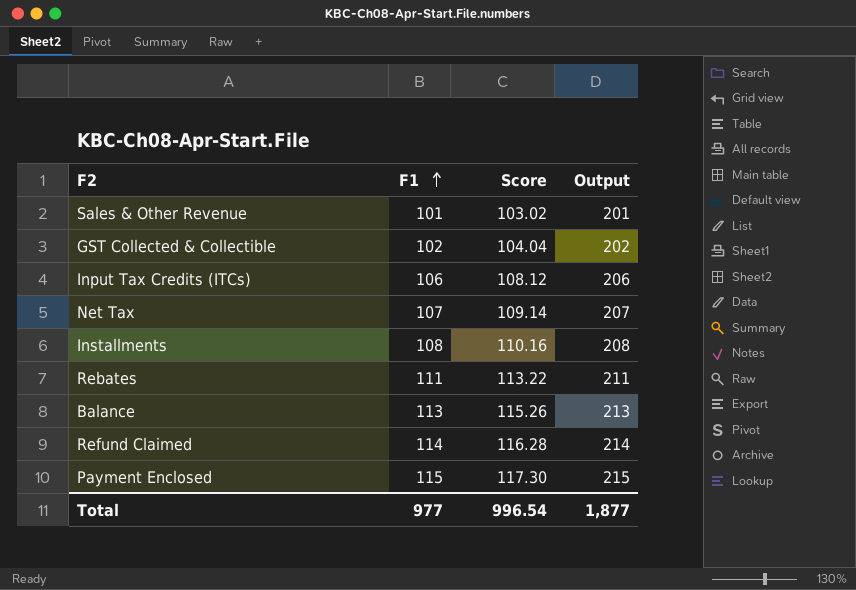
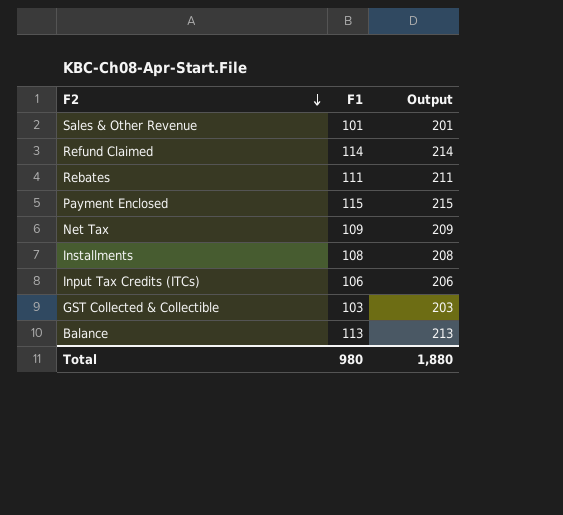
row order: F1 ascending -> F2 descending
column Score | formula: [F1] * 1.02 -> none
Net Tax | F1: 107 -> 109
Net Tax | Output: 207 -> 209
GST Collected & Collectible | F1: 102 -> 103
GST Collected & Collectible | Output: 202 -> 203
Total | F1: 977 -> 980
Total | Output: 1,877 -> 1,880

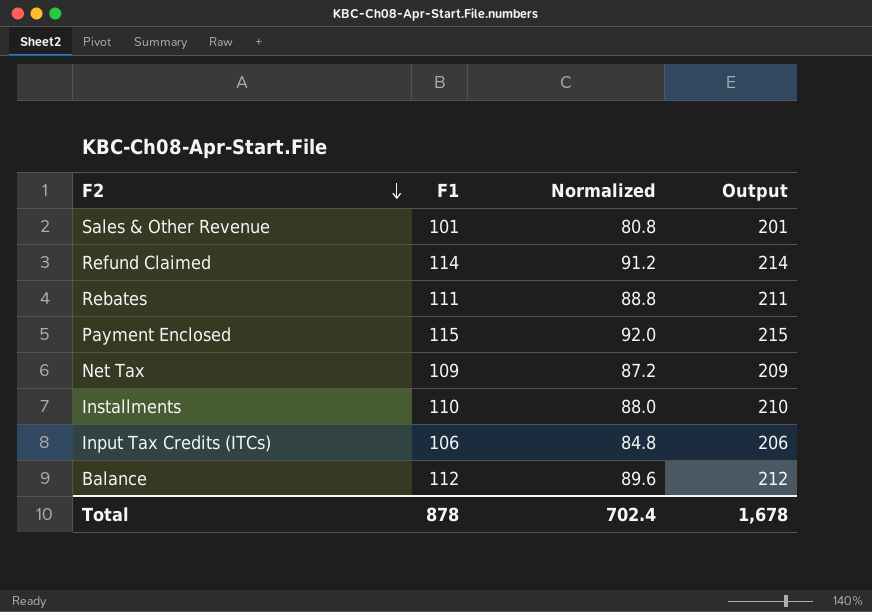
column Normalized | formula: none -> [F1] * 0.8
row GST Collected & Collectible: 103 | 203 -> none
Installments | F1: 108 -> 110
Installments | Output: 208 -> 210
Balance | F1: 113 -> 112
Balance | Output: 213 -> 212
Total | F1: 980 -> 878
Total | Output: 1,880 -> 1,678

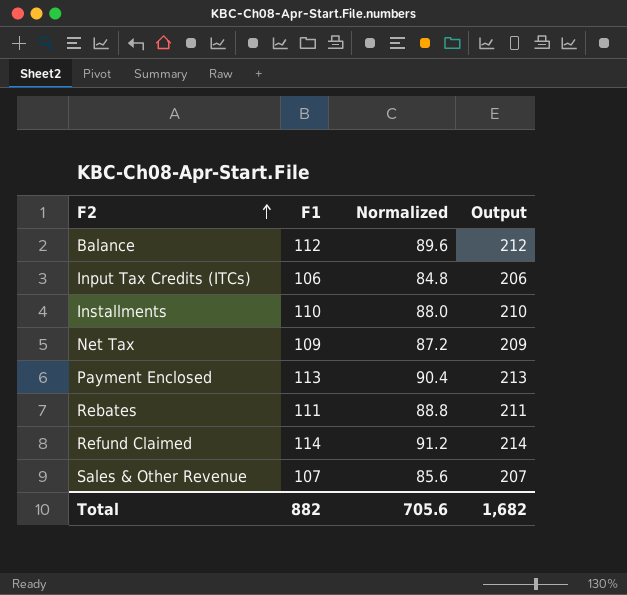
row order: F2 descending -> F2 ascending
Payment Enclosed | F1: 115 -> 113
Payment Enclosed | Normalized: 92.0 -> 90.4
Payment Enclosed | Output: 215 -> 213
Sales & Other Revenue | F1: 101 -> 107
Sales & Other Revenue | Normalized: 80.8 -> 85.6
Sales & Other Revenue | Output: 201 -> 207
Total | F1: 878 -> 882
Total | Normalized: 702.4 -> 705.6
Total | Output: 1,678 -> 1,682

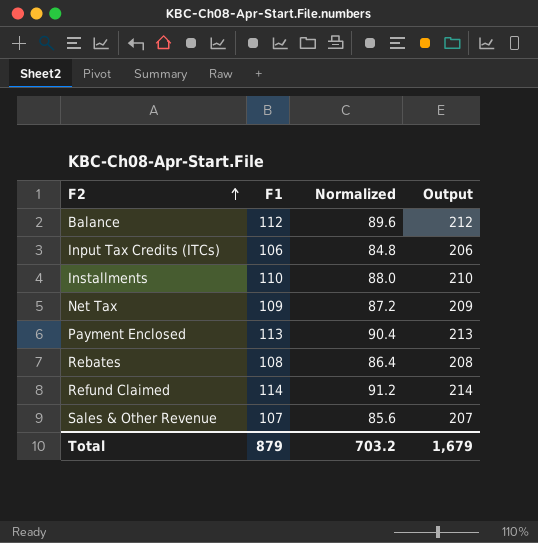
Rebates | F1: 111 -> 108
Rebates | Normalized: 88.8 -> 86.4
Rebates | Output: 211 -> 208
Total | F1: 882 -> 879
Total | Normalized: 705.6 -> 703.2
Total | Output: 1,682 -> 1,679

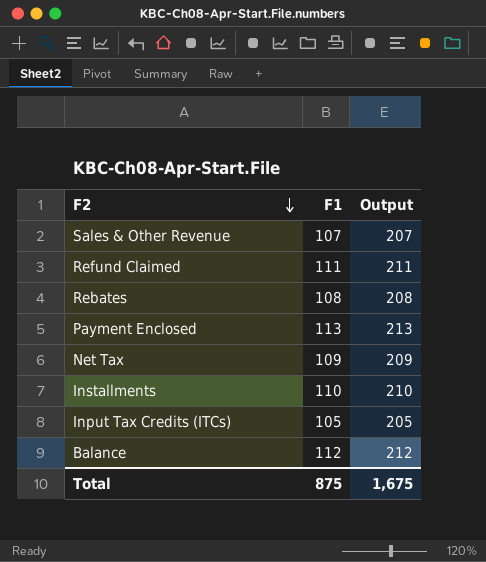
row order: F2 ascending -> F2 descending
column Normalized | formula: [F1] * 0.8 -> none
Refund Claimed | F1: 114 -> 111
Refund Claimed | Output: 214 -> 211
Input Tax Credits (ITCs) | F1: 106 -> 105
Input Tax Credits (ITCs) | Output: 206 -> 205
Total | F1: 879 -> 875
Total | Output: 1,679 -> 1,675

